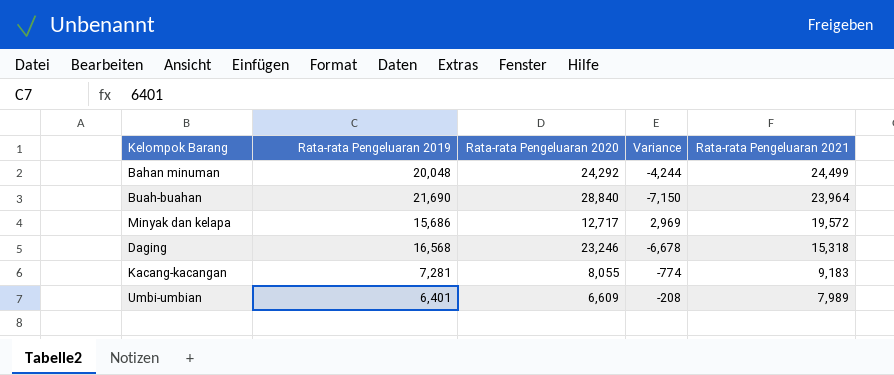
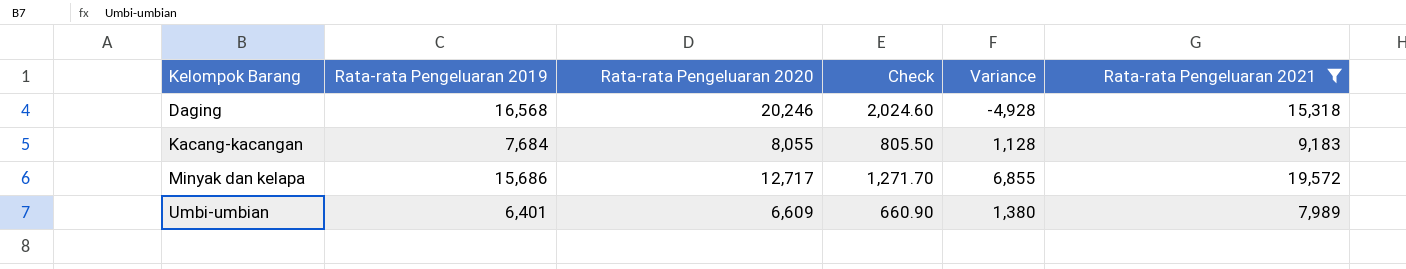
filter: none -> Rata-rata Pengeluaran 2021 <= 19,572
row order: Rata-rata Pengeluaran 2021 descending -> Kelompok Barang ascending
column Check | formula: none -> [Rata-rata Pengeluaran 2020] * 0.1
column Variance | formula: [Rata-rata Pengeluaran 2019] - [Rata-rata Pengeluaran 2020] -> [Rata-rata Pengeluaran 2021] - [Rata-rata Pengeluaran 2020]
Daging | Rata-rata Pengeluaran 2020: 23,246 -> 20,246
Kacang-kacangan | Rata-rata Pengeluaran 2019: 7,281 -> 7,684

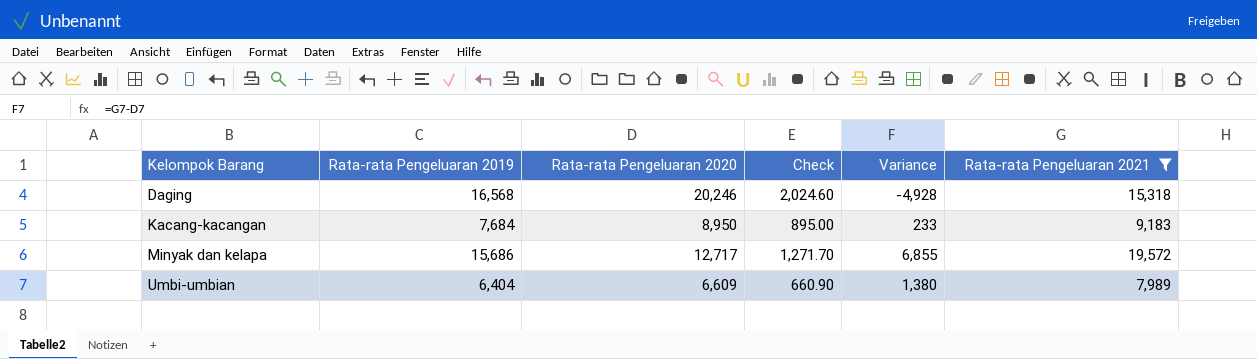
Kacang-kacangan | Rata-rata Pengeluaran 2020: 8,055 -> 8,950
Kacang-kacangan | Check: 805.50 -> 895.00
Kacang-kacangan | Variance: 1,128 -> 233
Umbi-umbian | Rata-rata Pengeluaran 2019: 6,401 -> 6,404

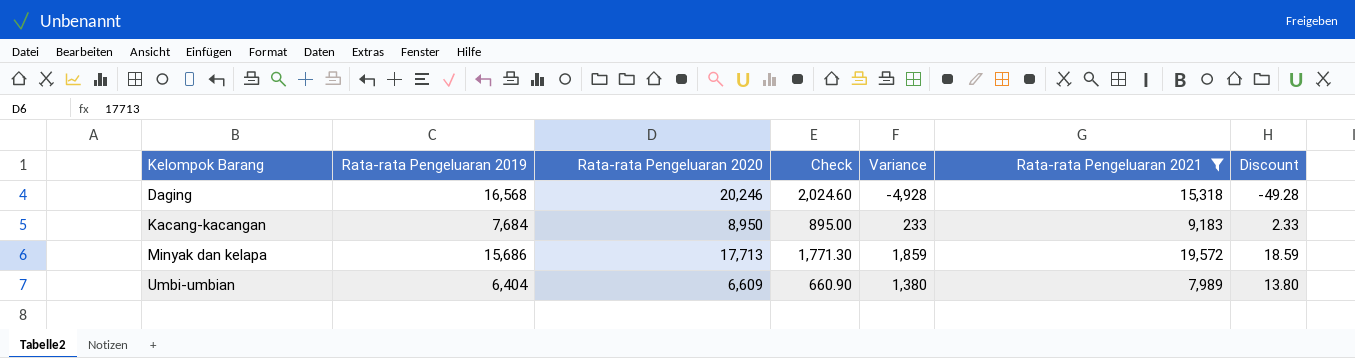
column Discount | formula: none -> [Variance] * 0.01
Minyak dan kelapa | Rata-rata Pengeluaran 2020: 12,717 -> 17,713
Minyak dan kelapa | Check: 1,271.70 -> 1,771.30
Minyak dan kelapa | Variance: 6,855 -> 1,859

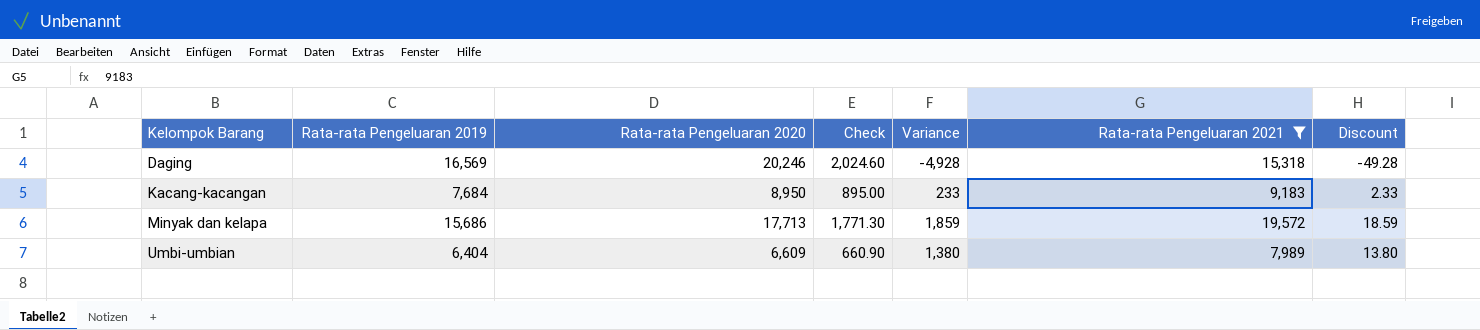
Daging | Rata-rata Pengeluaran 2019: 16,568 -> 16,569

